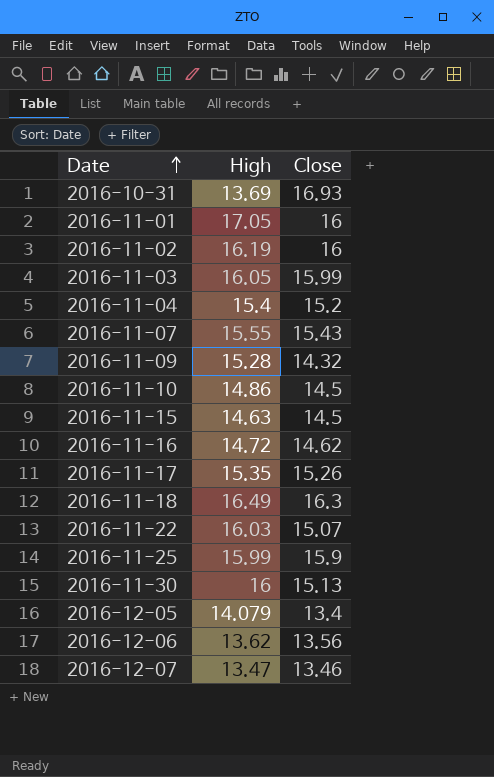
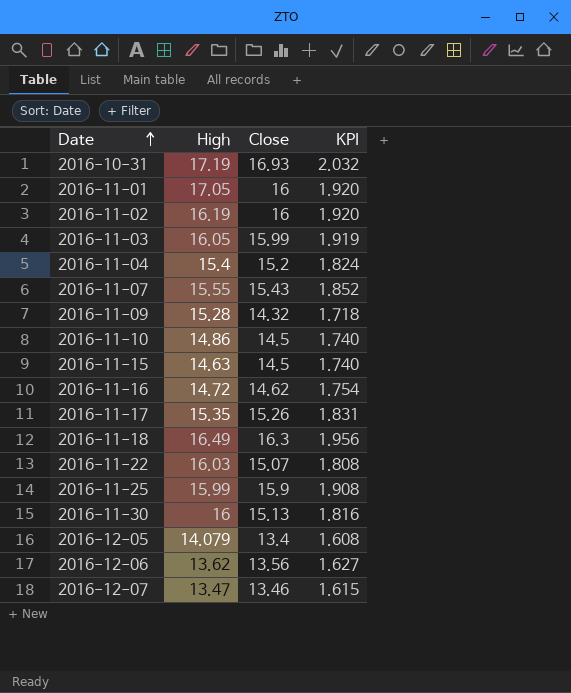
column KPI | formula: none -> [Close] * 0.12
2016-10-31 | High: 13.69 -> 17.19

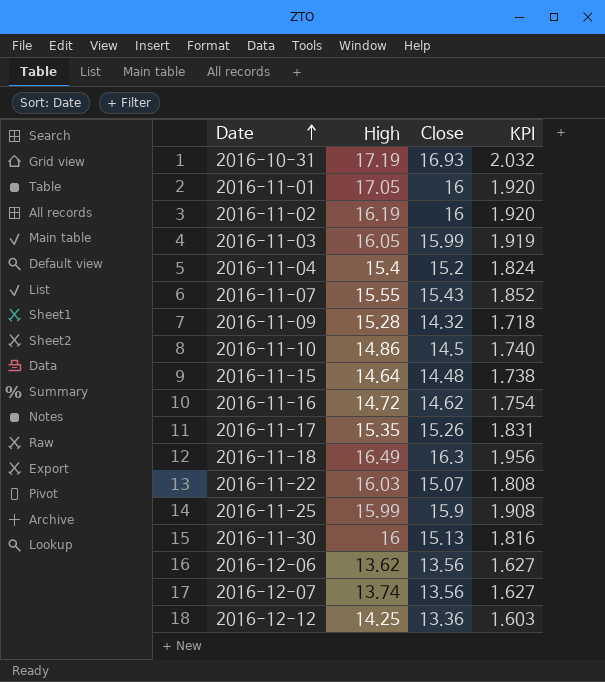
row 2016-12-05: 14.079 | 13.4 | 1.608 -> none
2016-11-15 | High: 14.63 -> 14.64
2016-11-15 | Close: 14.5 -> 14.48
2016-11-15 | KPI: 1.740 -> 1.738
2016-12-07 | High: 13.47 -> 13.74
2016-12-07 | Close: 13.46 -> 13.56
2016-12-07 | KPI: 1.615 -> 1.627
row 2016-12-12: none -> 14.25 | 13.36 | 1.603

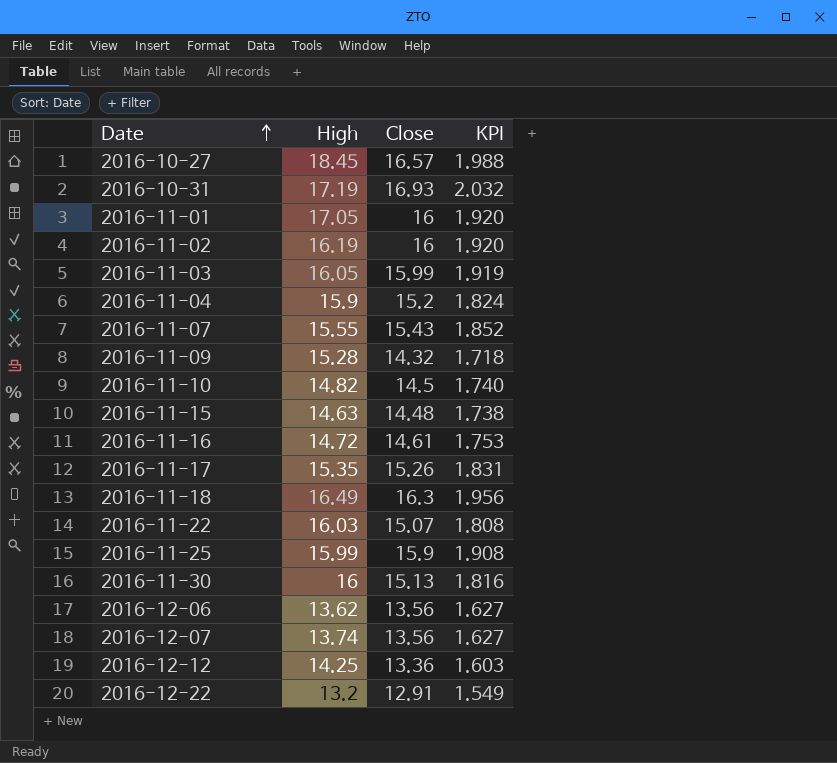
row 2016-10-27: none -> 18.45 | 16.57 | 1.988
2016-11-04 | High: 15.4 -> 15.9
2016-11-10 | High: 14.86 -> 14.82
2016-11-15 | High: 14.64 -> 14.63
2016-11-16 | Close: 14.62 -> 14.61
2016-11-16 | KPI: 1.754 -> 1.753
row 2016-12-22: none -> 13.2 | 12.91 | 1.549

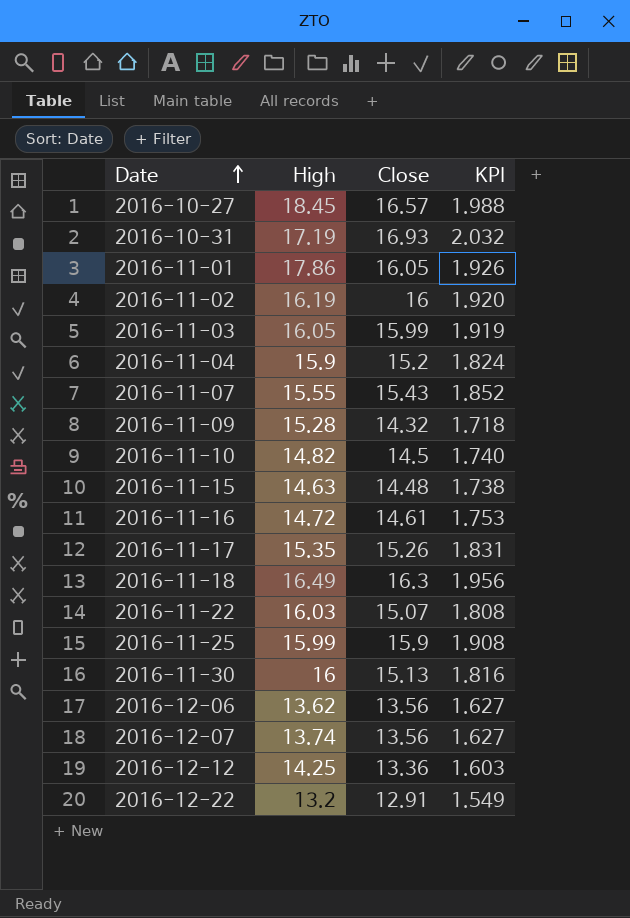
2016-11-01 | High: 17.05 -> 17.86
2016-11-01 | Close: 16 -> 16.05
2016-11-01 | KPI: 1.920 -> 1.926

